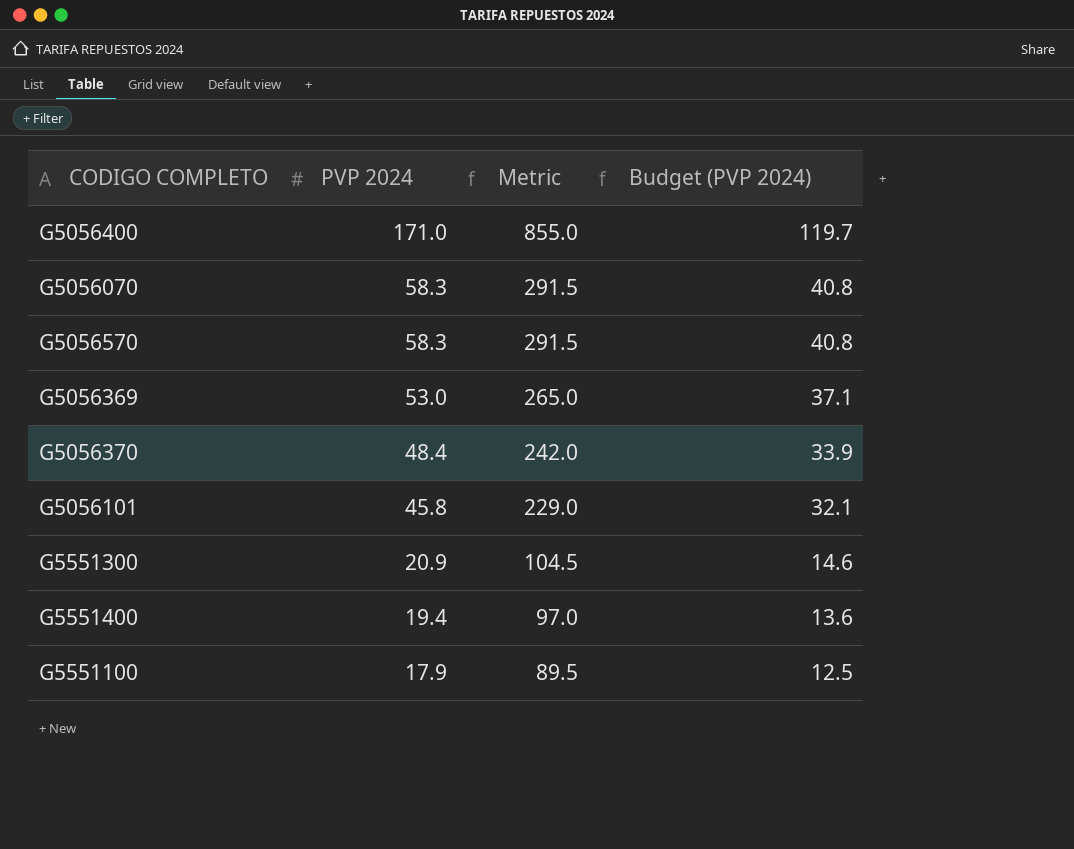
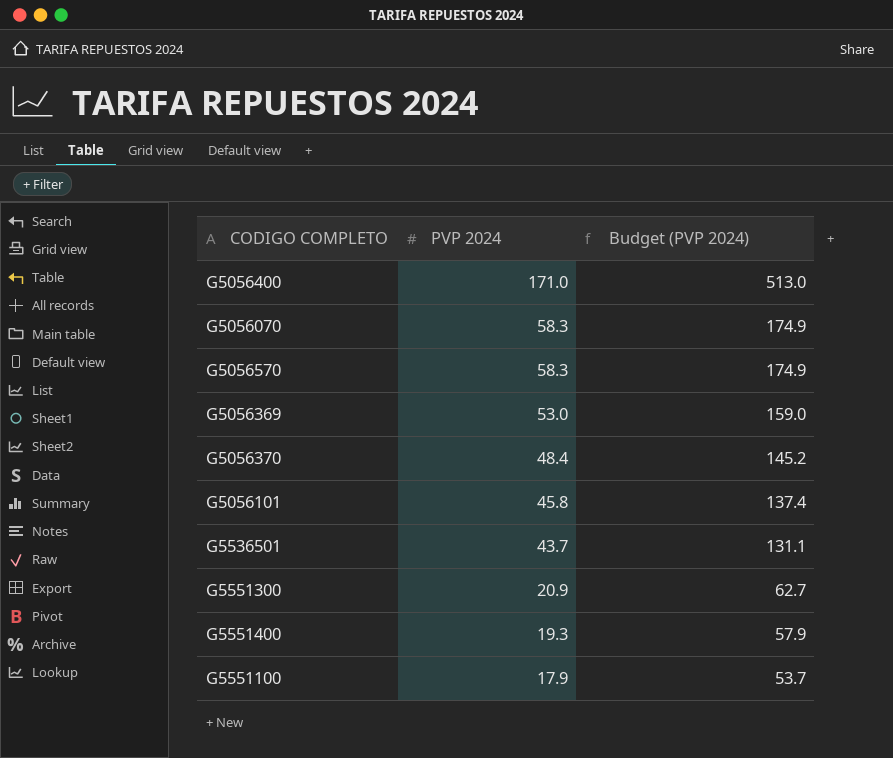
column Metric | formula: [PVP 2024] * 5 -> none
column Budget (PVP 2024) | formula: [PVP 2024] * 0.7 -> [PVP 2024] * 3
row G5536501: none -> 43.7 | 131.1
G5551400 | PVP 2024: 19.4 -> 19.3

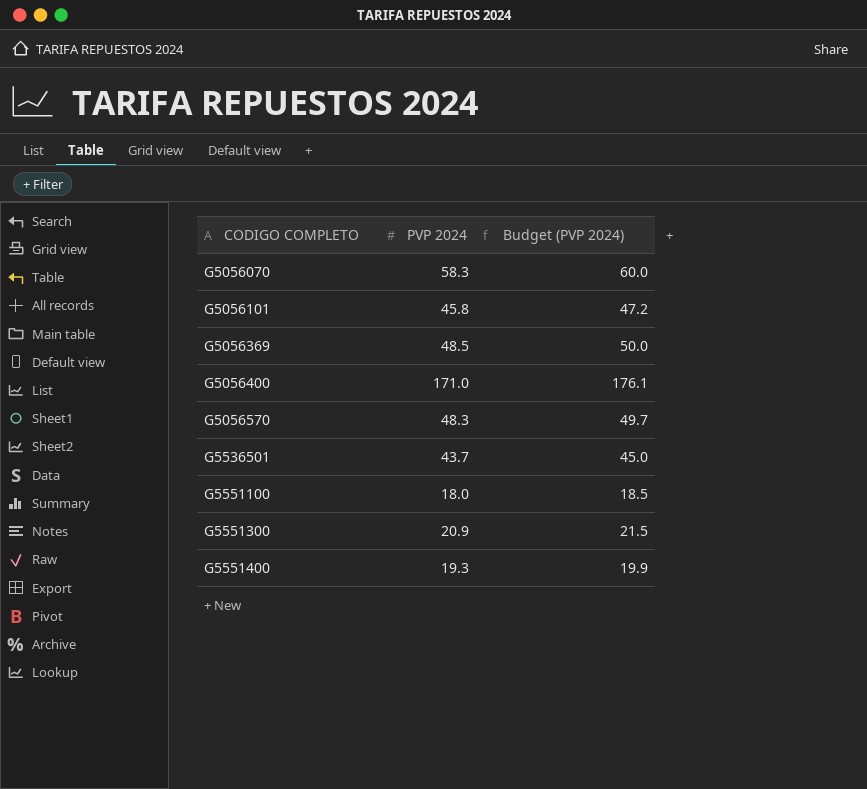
row order: PVP 2024 descending -> CODIGO COMPLETO ascending
column Budget (PVP 2024) | formula: [PVP 2024] * 3 -> [PVP 2024] * 1.03
row G5056370: 48.4 | 145.2 -> none
G5056369 | PVP 2024: 53.0 -> 48.5
G5056570 | PVP 2024: 58.3 -> 48.3
G5551100 | PVP 2024: 17.9 -> 18.0

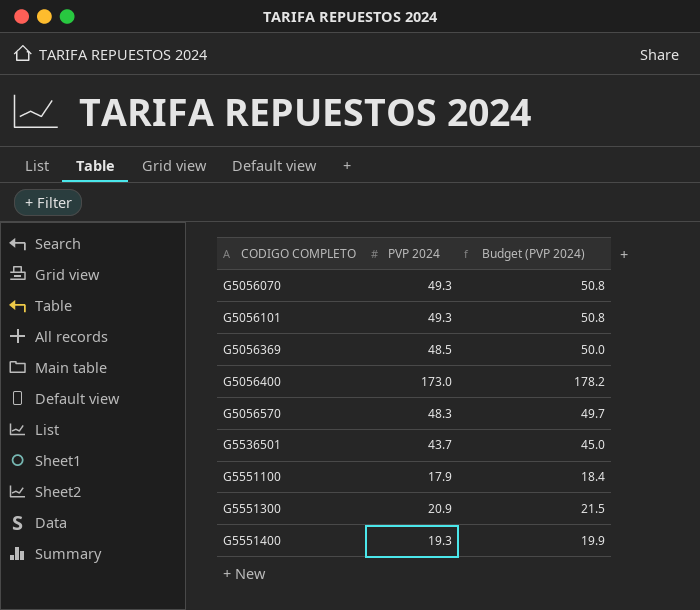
G5056070 | PVP 2024: 58.3 -> 49.3
G5056070 | Budget (PVP 2024): 60.0 -> 50.8
G5056101 | PVP 2024: 45.8 -> 49.3
G5056101 | Budget (PVP 2024): 47.2 -> 50.8
G5056400 | PVP 2024: 171.0 -> 173.0
G5056400 | Budget (PVP 2024): 176.1 -> 178.2
G5551100 | PVP 2024: 18.0 -> 17.9
G5551100 | Budget (PVP 2024): 18.5 -> 18.4

